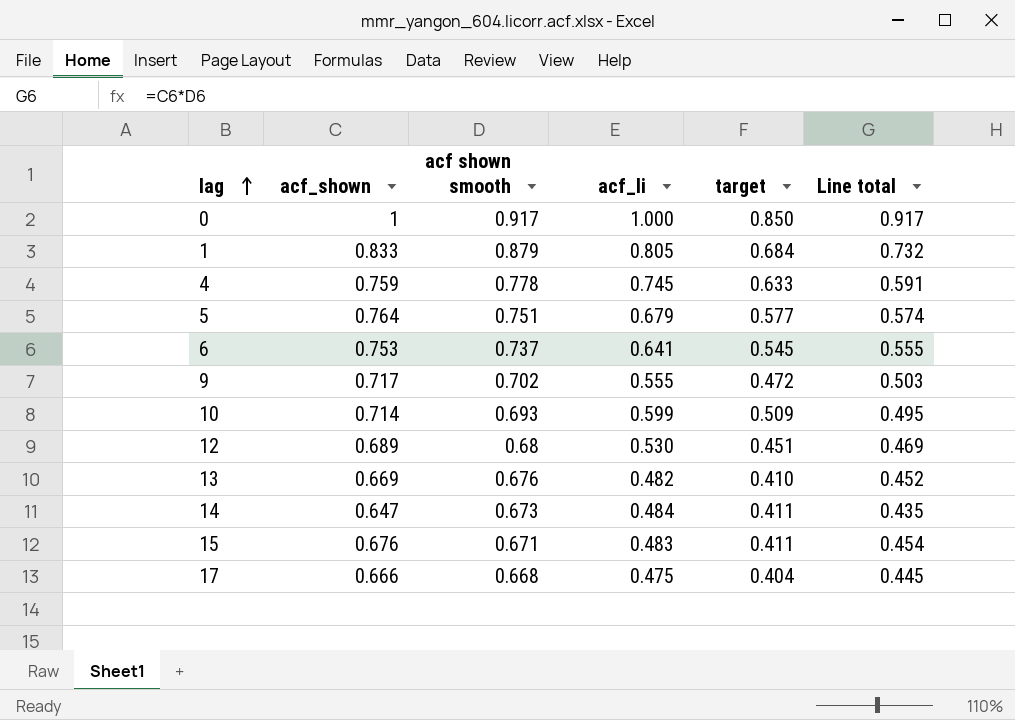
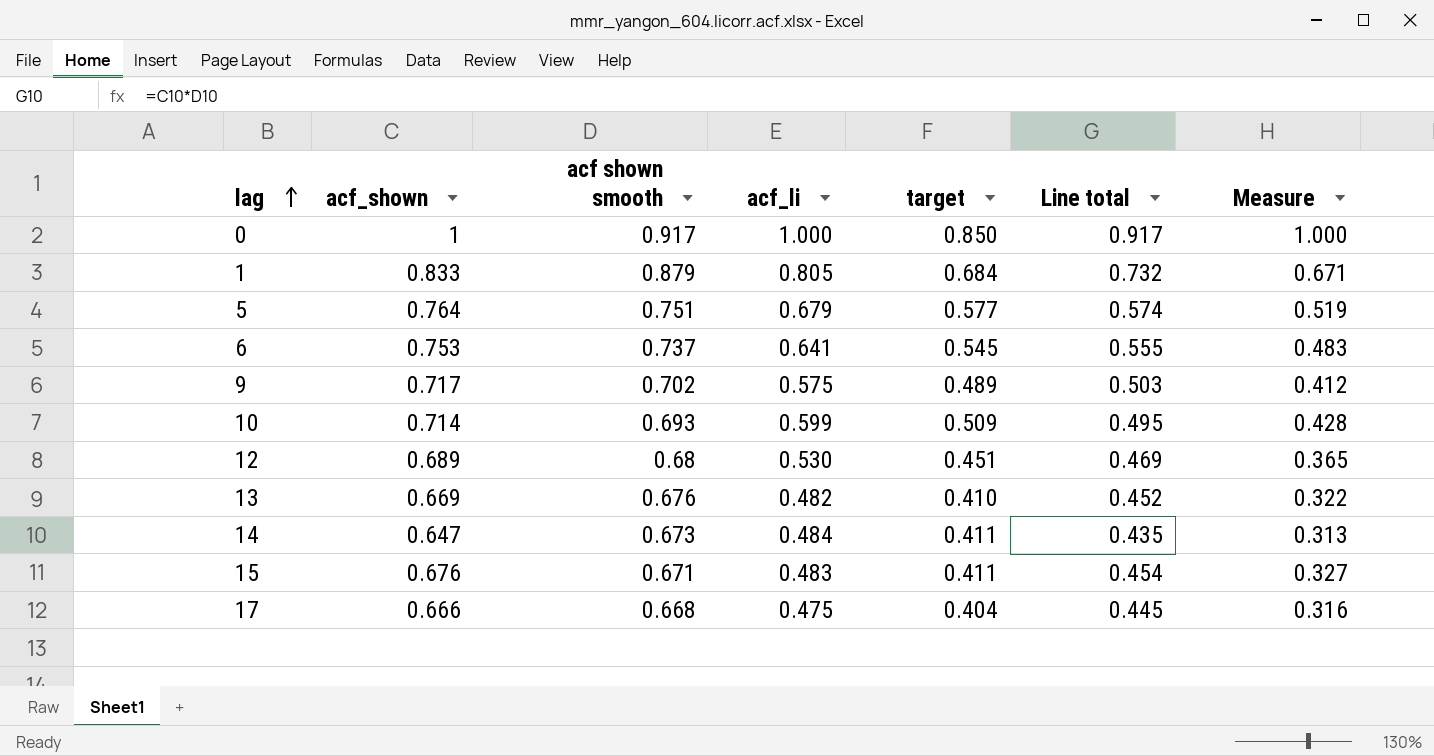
column Measure | formula: none -> [acf_shown] * [acf_li]
row 4: 0.759 | 0.778 | 0.745 | 0.633 | 0.591 -> none
9 | acf_li: 0.555 -> 0.575
9 | target: 0.472 -> 0.489

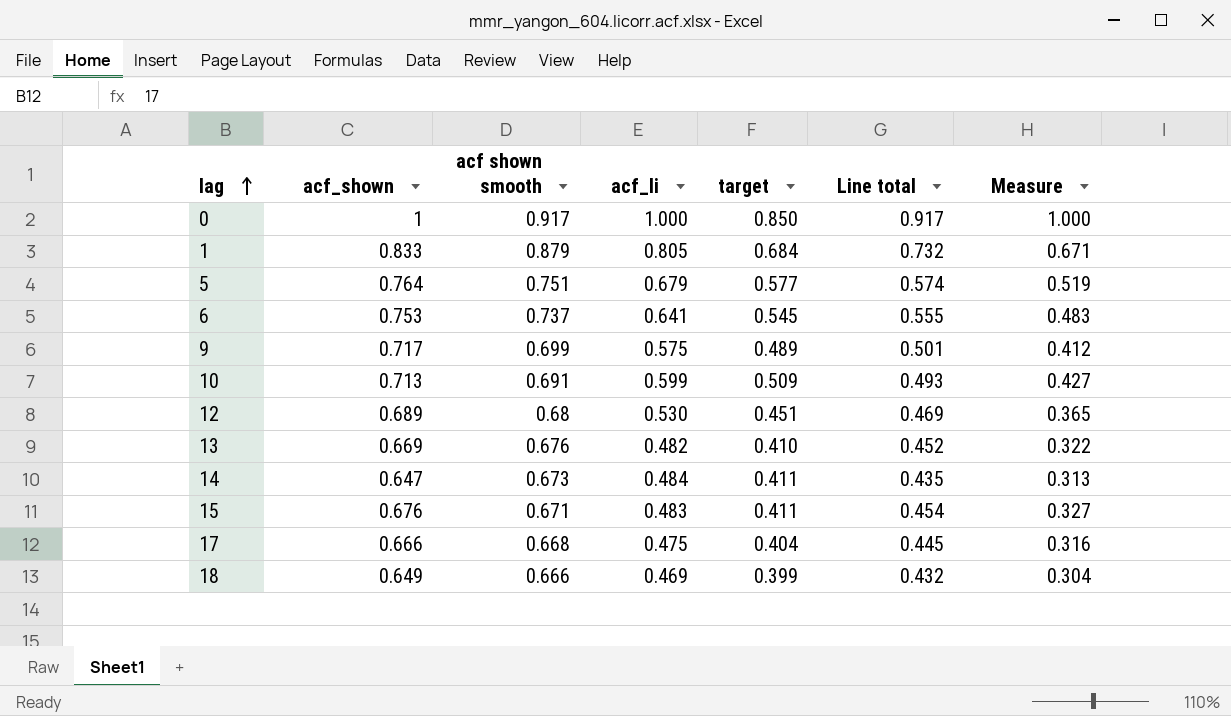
9 | acf shown smooth: 0.702 -> 0.699
9 | Line total: 0.503 -> 0.501
10 | acf_shown: 0.714 -> 0.713
10 | acf shown smooth: 0.693 -> 0.691
10 | Line total: 0.495 -> 0.493
10 | Measure: 0.428 -> 0.427
row 18: none -> 0.649 | 0.666 | 0.469 | 0.399 | 0.432 | 0.304

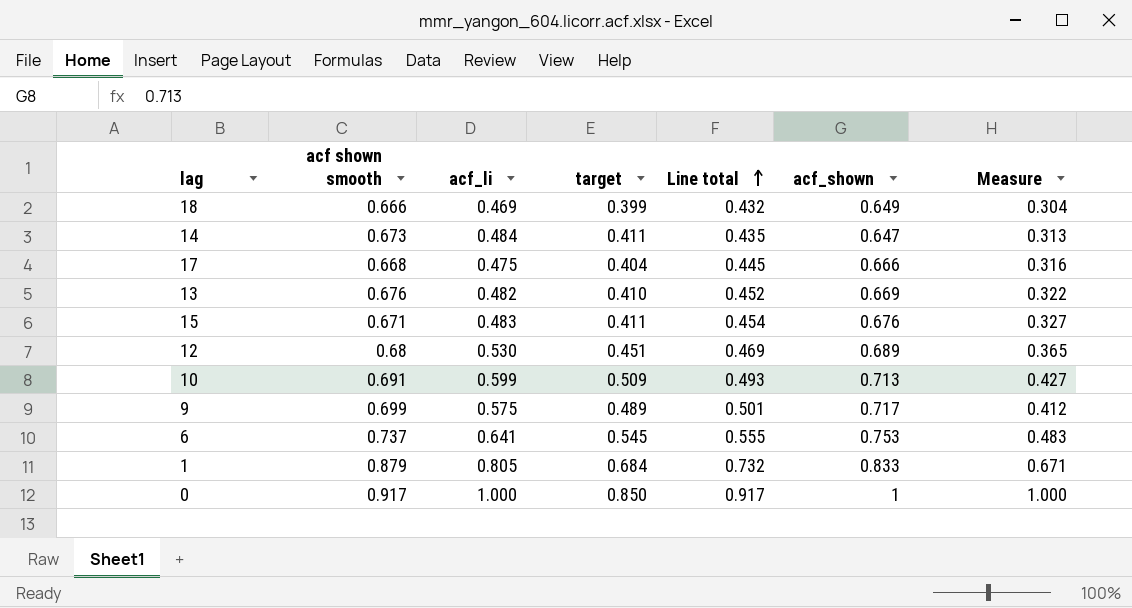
row order: lag ascending -> Line total ascending
column acf_shown | position: 2 -> 6
row 5: 0.764 | 0.751 | 0.679 | 0.577 | 0.574 | 0.519 -> none

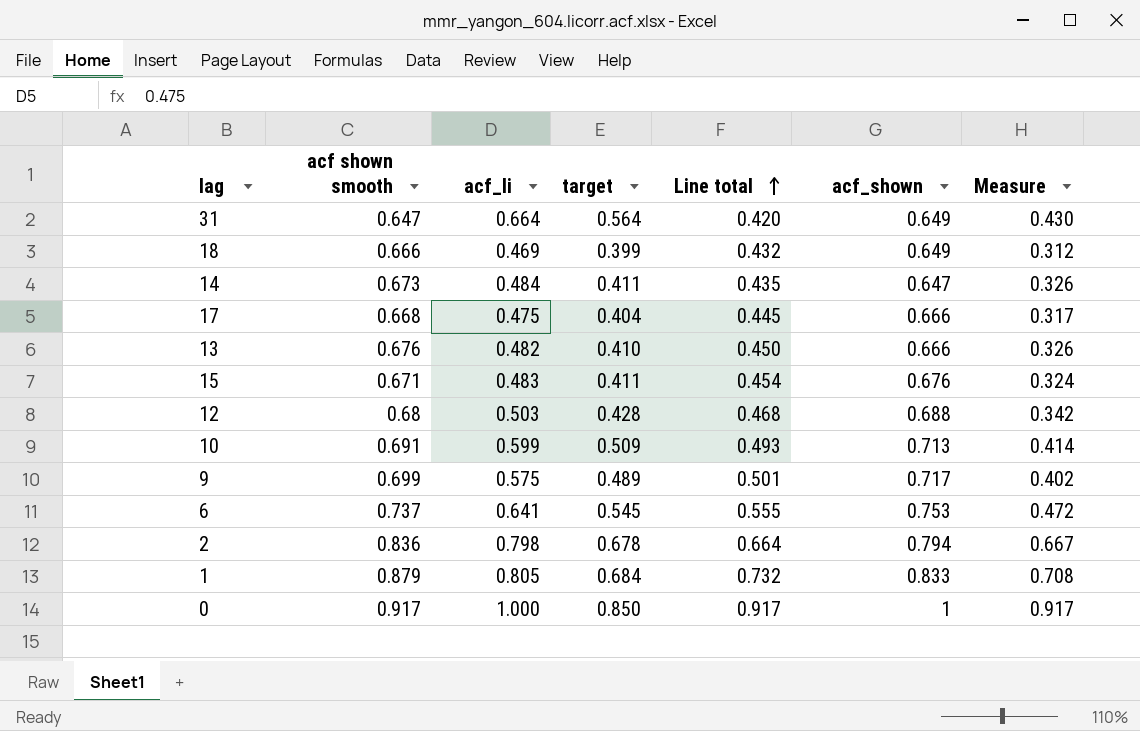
column Measure | formula: [acf_li] * [acf_shown] -> [acf shown smooth] * [acf_li]
row 31: none -> 0.647 | 0.664 | 0.564 | 0.420 | 0.649 | 0.430
13 | Line total: 0.452 -> 0.450
13 | acf_shown: 0.669 -> 0.666
12 | acf_li: 0.530 -> 0.503
12 | target: 0.451 -> 0.428
12 | Line total: 0.469 -> 0.468
12 | acf_shown: 0.689 -> 0.688
row 2: none -> 0.836 | 0.798 | 0.678 | 0.664 | 0.794 | 0.667

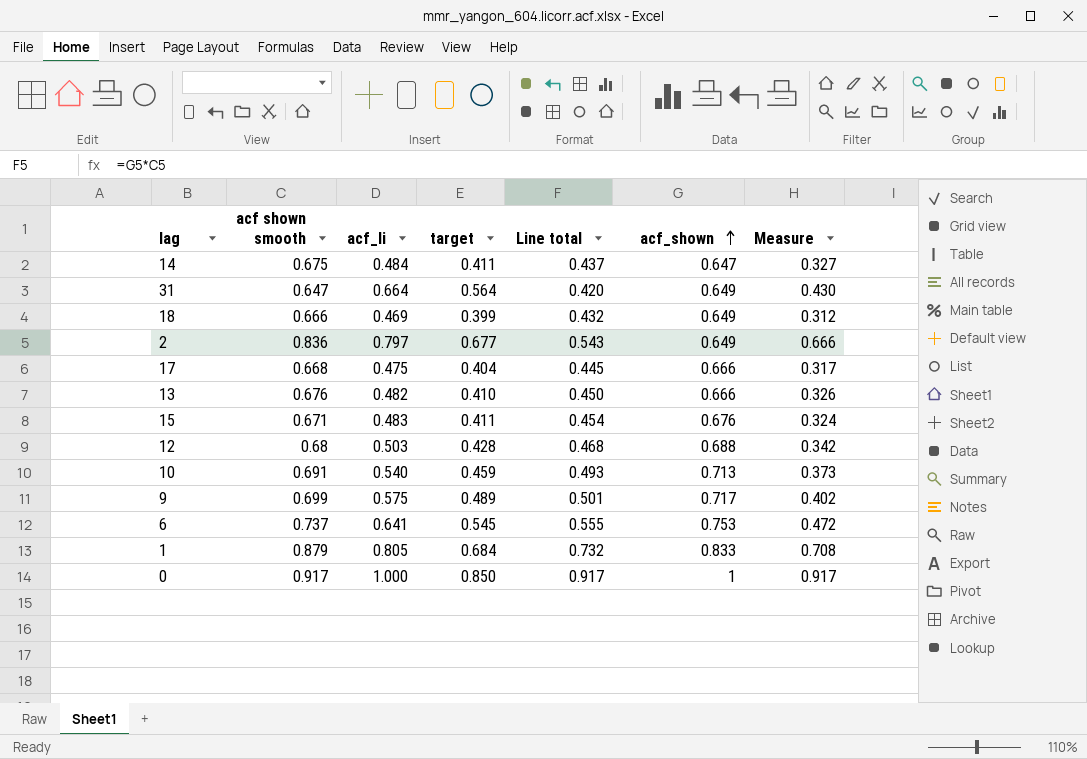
row order: Line total ascending -> acf_shown ascending
14 | acf shown smooth: 0.673 -> 0.675
14 | Line total: 0.435 -> 0.437
14 | Measure: 0.326 -> 0.327
2 | acf_li: 0.798 -> 0.797
2 | target: 0.678 -> 0.677
2 | Line total: 0.664 -> 0.543
2 | acf_shown: 0.794 -> 0.649
2 | Measure: 0.667 -> 0.666
10 | acf_li: 0.599 -> 0.540
10 | target: 0.509 -> 0.459
10 | Measure: 0.414 -> 0.373

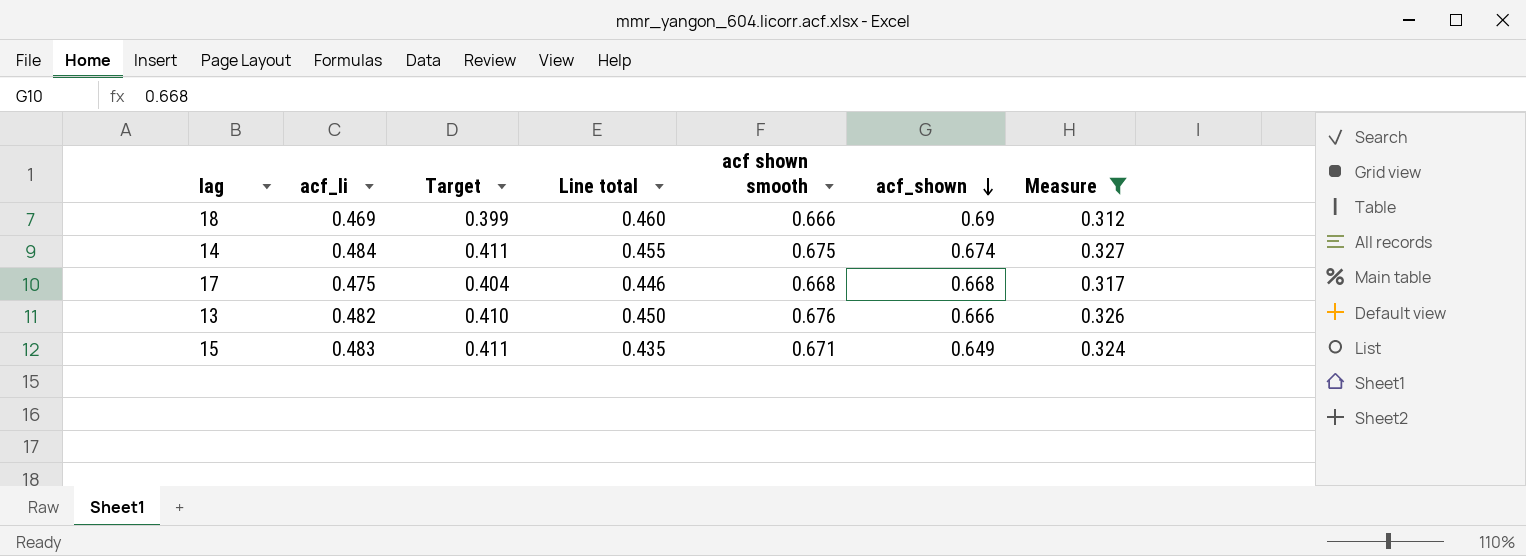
filter: none -> Measure <= 0.327
row order: acf_shown ascending -> acf_shown descending
column name: target -> Target
column acf shown smooth | position: 2 -> 5
18 | Line total: 0.432 -> 0.460
18 | acf_shown: 0.649 -> 0.69
14 | Line total: 0.437 -> 0.455
14 | acf_shown: 0.647 -> 0.674
17 | Line total: 0.445 -> 0.446
17 | acf_shown: 0.666 -> 0.668
15 | Line total: 0.454 -> 0.435
15 | acf_shown: 0.676 -> 0.649

